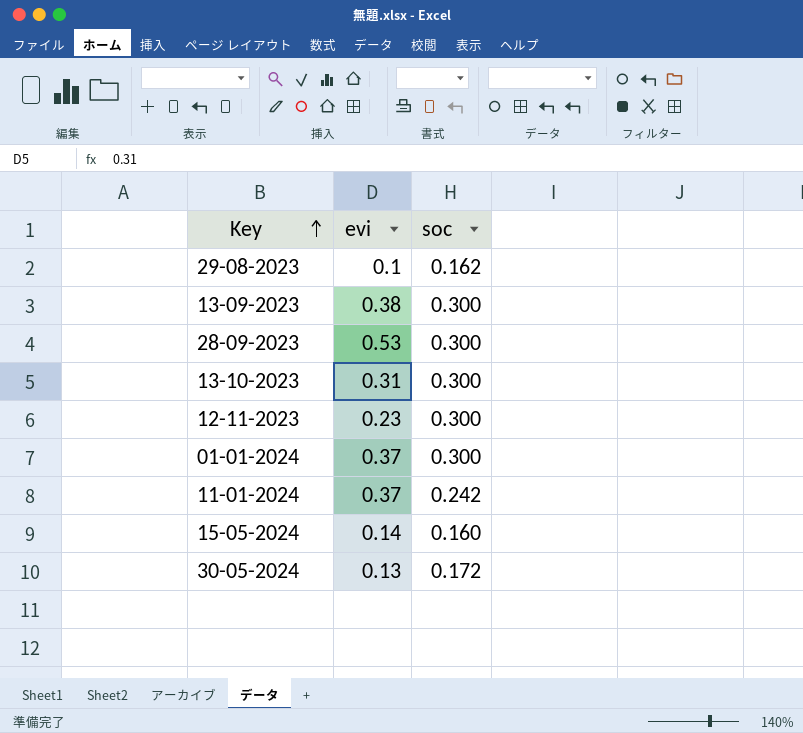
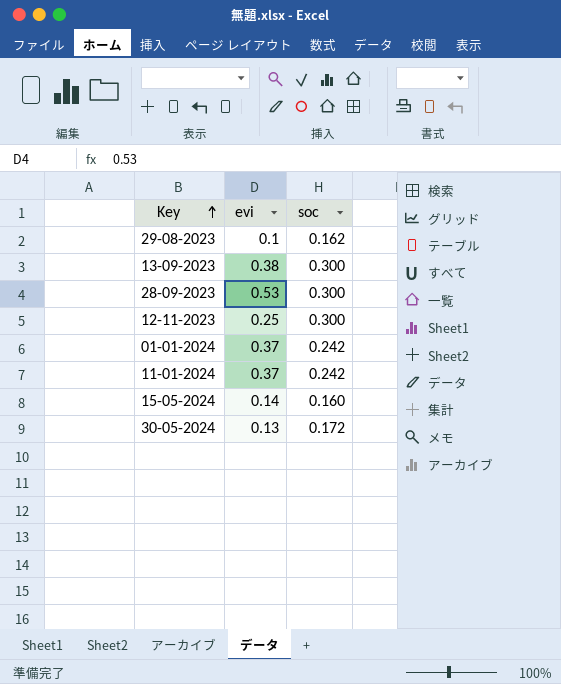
row 13-10-2023: 0.31 | 0.300 -> none
12-11-2023 | evi: 0.23 -> 0.25
01-01-2024 | soc: 0.300 -> 0.242

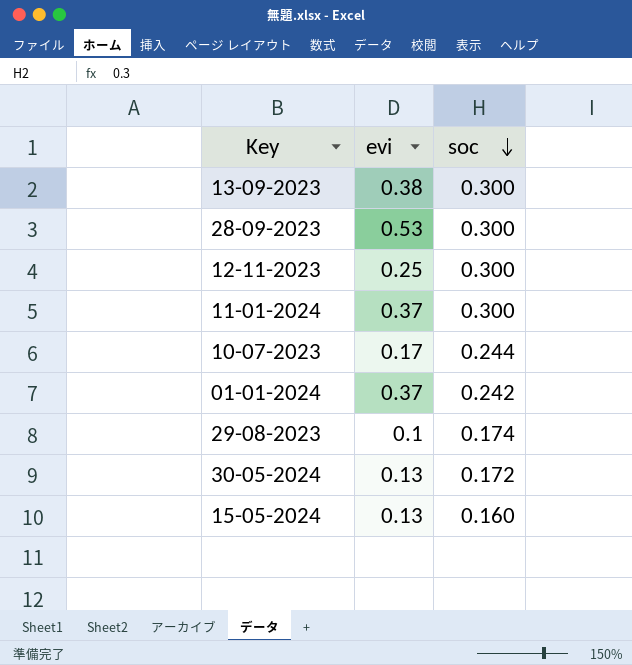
row order: Key ascending -> soc descending
11-01-2024 | soc: 0.242 -> 0.300
row 10-07-2023: none -> 0.17 | 0.244
29-08-2023 | soc: 0.162 -> 0.174
15-05-2024 | evi: 0.14 -> 0.13

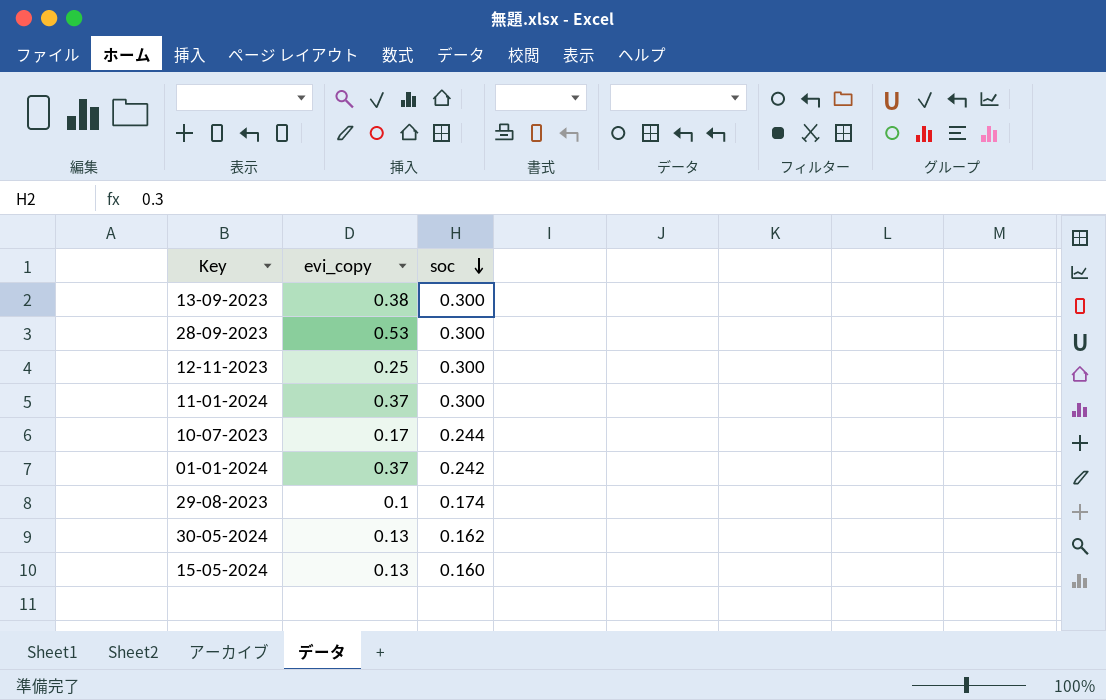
column name: evi -> evi_copy
30-05-2024 | soc: 0.172 -> 0.162

